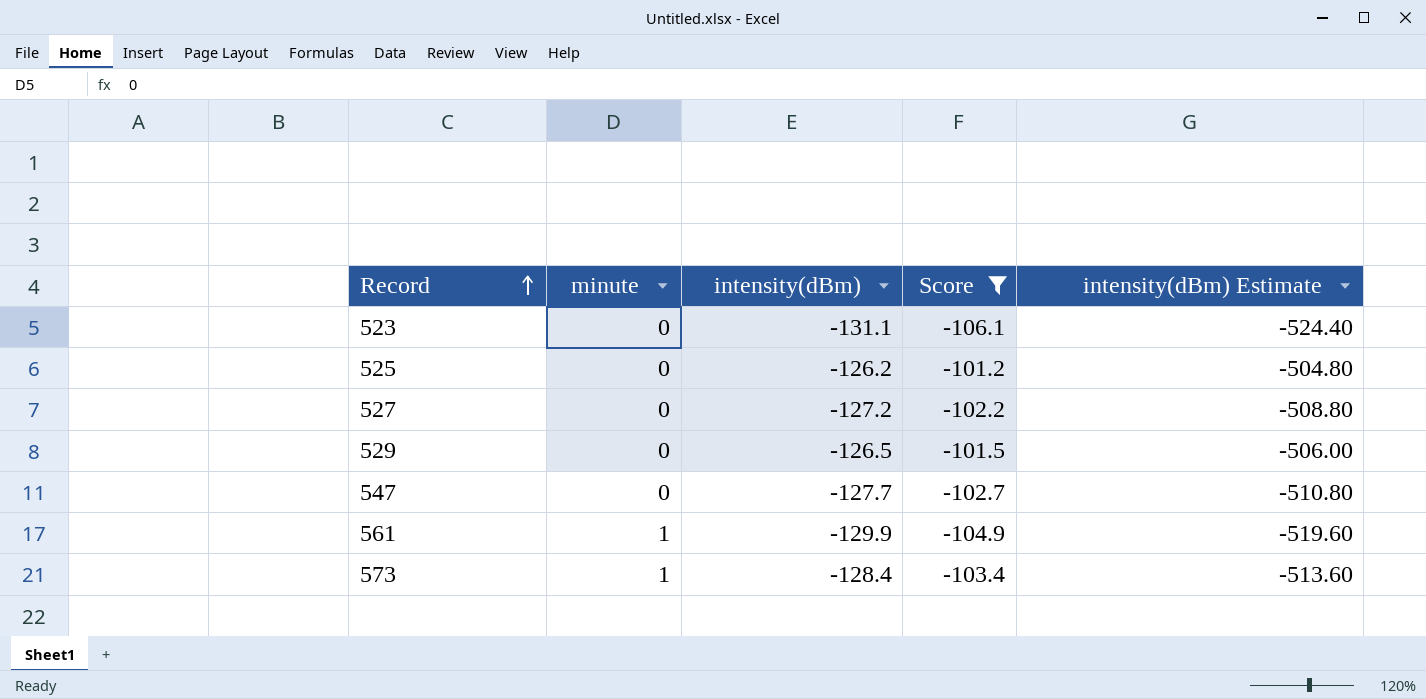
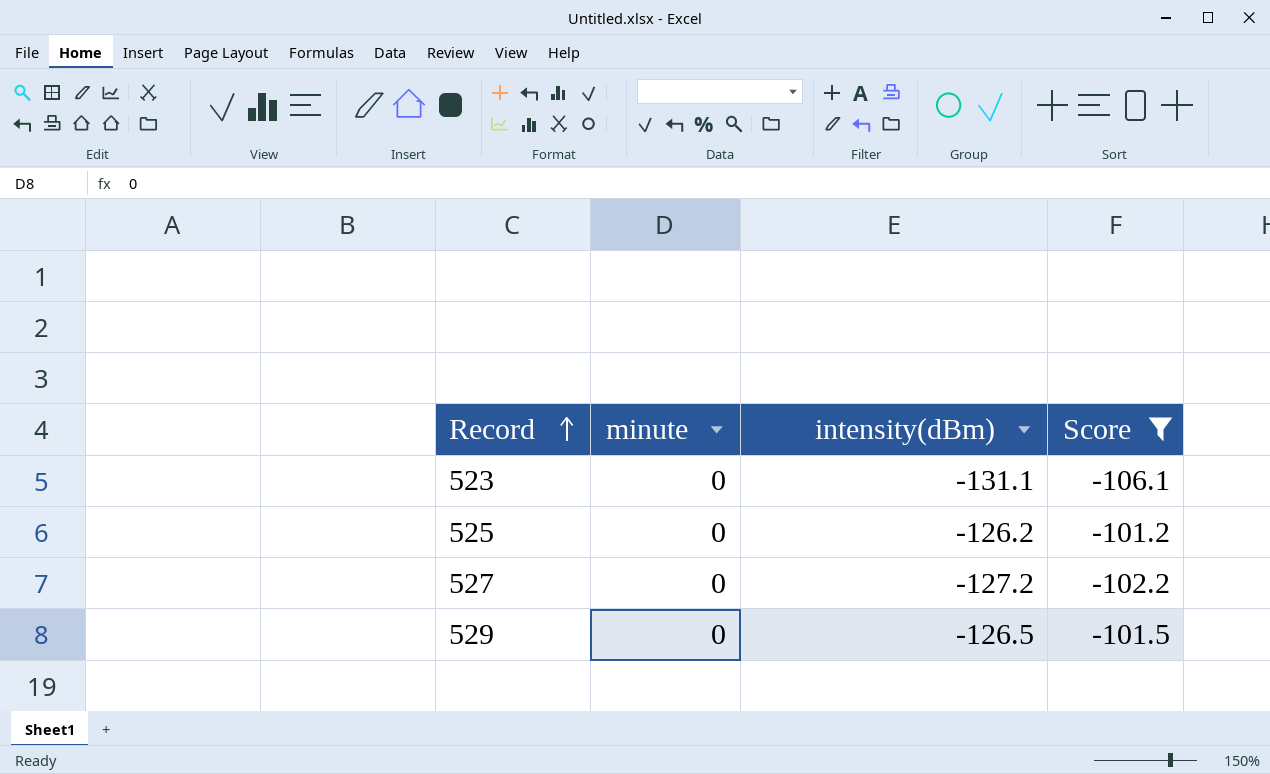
column intensity(dBm) Estimate | formula: [intensity(dBm)] * 4 -> none
row 547: 0 | -127.7 | -102.7 | -510.80 -> none
row 561: 1 | -129.9 | -104.9 | -519.60 -> none
row 573: 1 | -128.4 | -103.4 | -513.60 -> none

